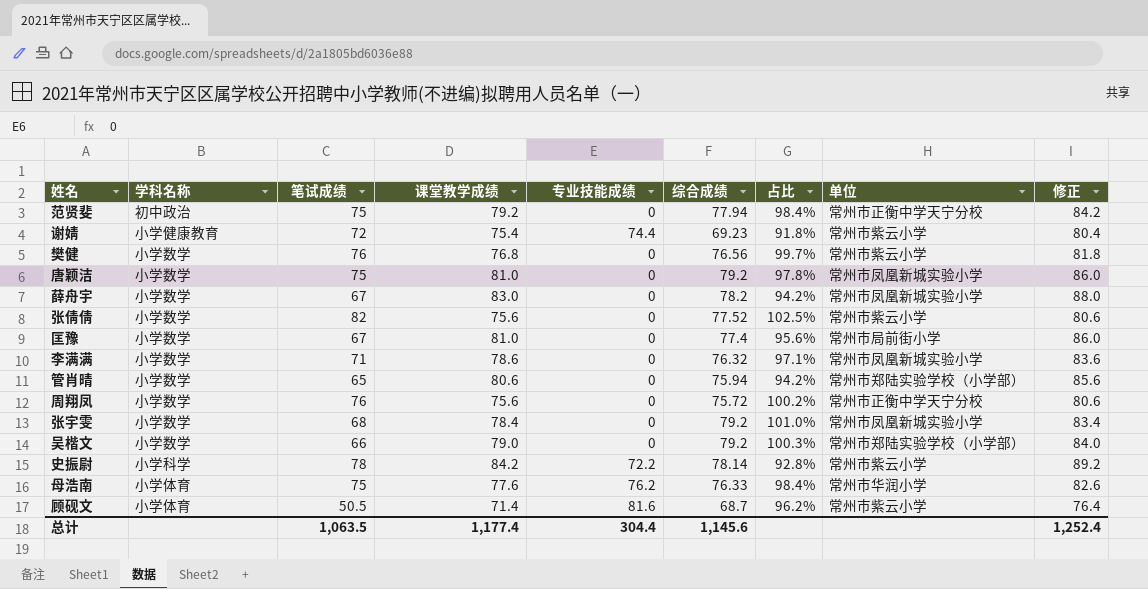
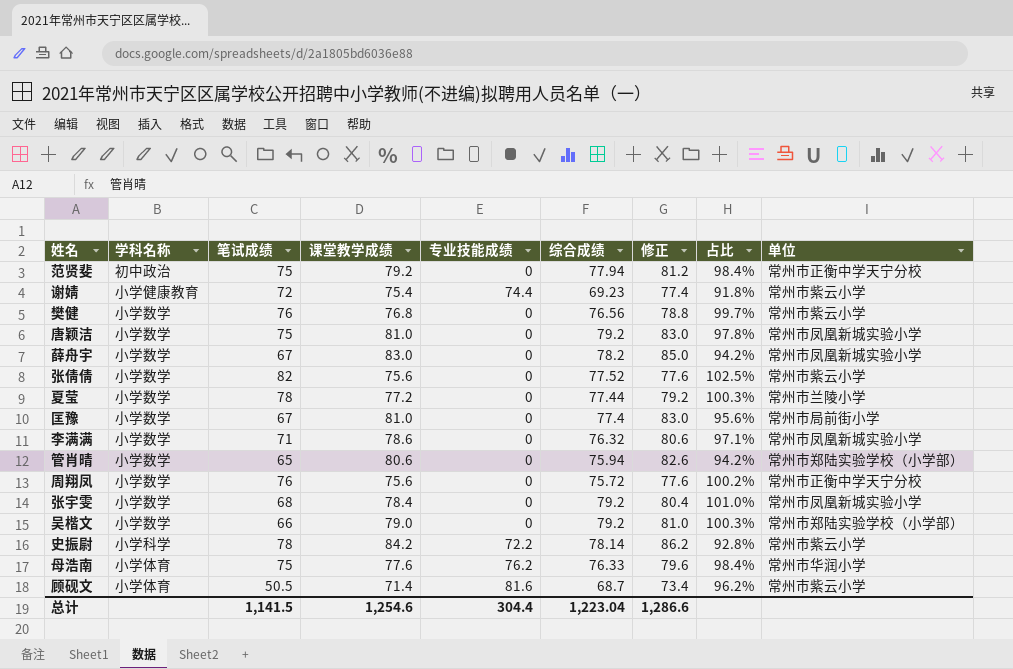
column 修正 | formula: [课堂教学成绩] + 5 -> [课堂教学成绩] + 2
column 修正 | position: 9 -> 7
row 夏莹: none -> 小学数学 | 78 | 77.2 | 0 | 77.44 | 79.2 | 100.3% | 常州市兰陵小学
总计 | 笔试成绩: 1,063.5 -> 1,141.5
总计 | 课堂教学成绩: 1,177.4 -> 1,254.6
总计 | 综合成绩: 1,145.6 -> 1,223.04
总计 | 修正: 1,252.4 -> 1,286.6

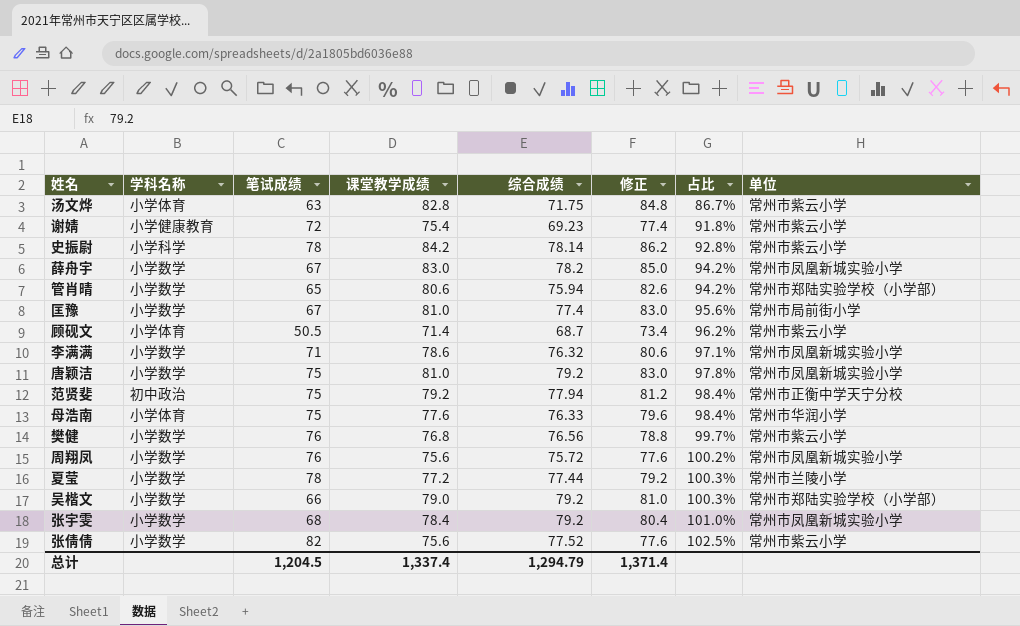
row order: none -> 占比 ascending
column 专业技能成绩 | position: 5 -> none
row 汤文烨: none -> 小学体育 | 63 | 82.8 | 71.75 | 84.8 | 86.7% | 常州市紫云小学
周翔凤 | 单位: 常州市正衡中学天宁分校 -> 常州市凤凰新城实验小学
总计 | 笔试成绩: 1,141.5 -> 1,204.5
总计 | 课堂教学成绩: 1,254.6 -> 1,337.4
总计 | 综合成绩: 1,223.04 -> 1,294.79
总计 | 修正: 1,286.6 -> 1,371.4

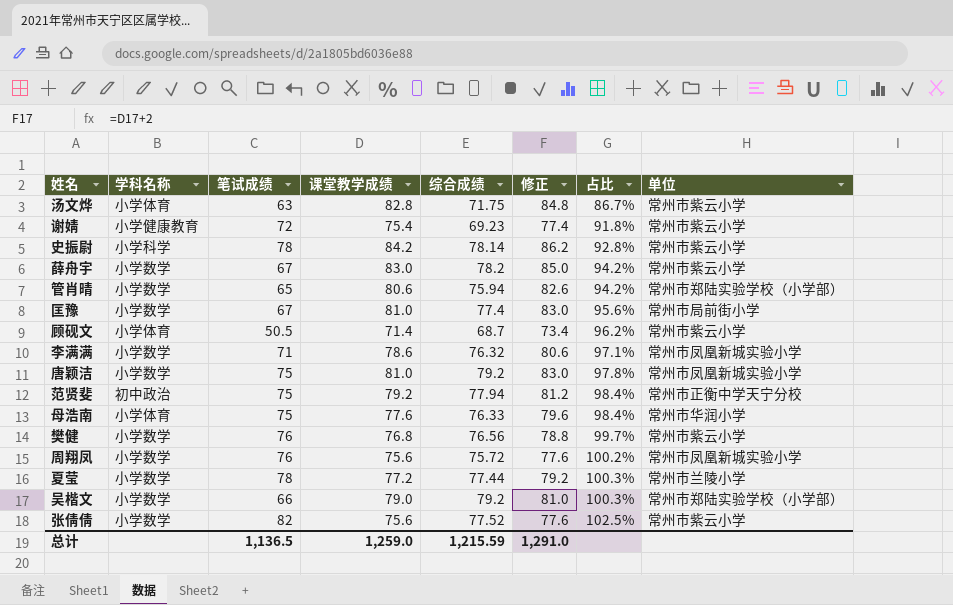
row 张宇雯: 小学数学 | 68 | 78.4 | 79.2 | 80.4 | 101.0% | 常州市凤凰新城实验小学 -> none
薛舟宇 | 单位: 常州市凤凰新城实验小学 -> 常州市紫云小学
总计 | 笔试成绩: 1,204.5 -> 1,136.5
总计 | 课堂教学成绩: 1,337.4 -> 1,259.0
总计 | 综合成绩: 1,294.79 -> 1,215.59
总计 | 修正: 1,371.4 -> 1,291.0

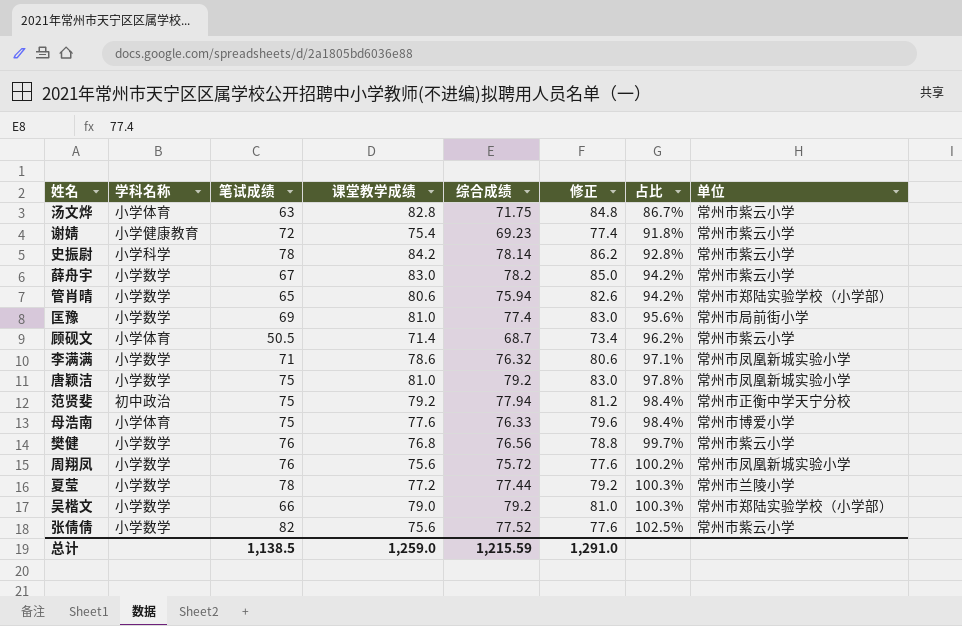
匡豫 | 笔试成绩: 67 -> 69
母浩南 | 单位: 常州市华润小学 -> 常州市博爱小学
总计 | 笔试成绩: 1,136.5 -> 1,138.5

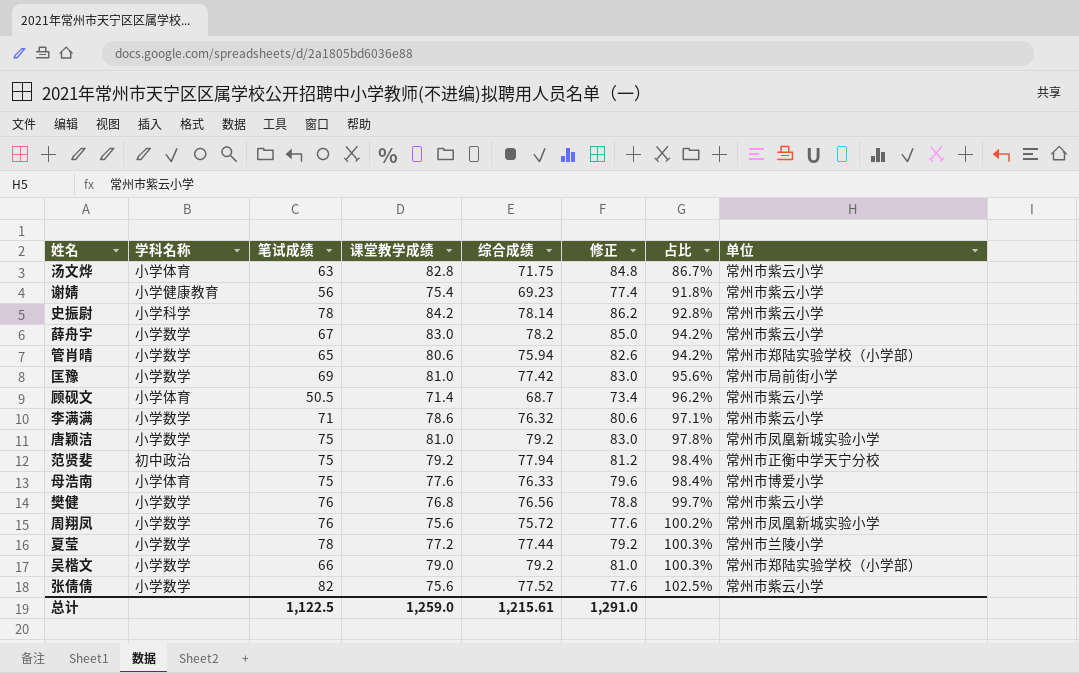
谢婧 | 笔试成绩: 72 -> 56
匡豫 | 综合成绩: 77.4 -> 77.42
李满满 | 单位: 常州市凤凰新城实验小学 -> 常州市紫云小学
总计 | 笔试成绩: 1,138.5 -> 1,122.5
总计 | 综合成绩: 1,215.59 -> 1,215.61

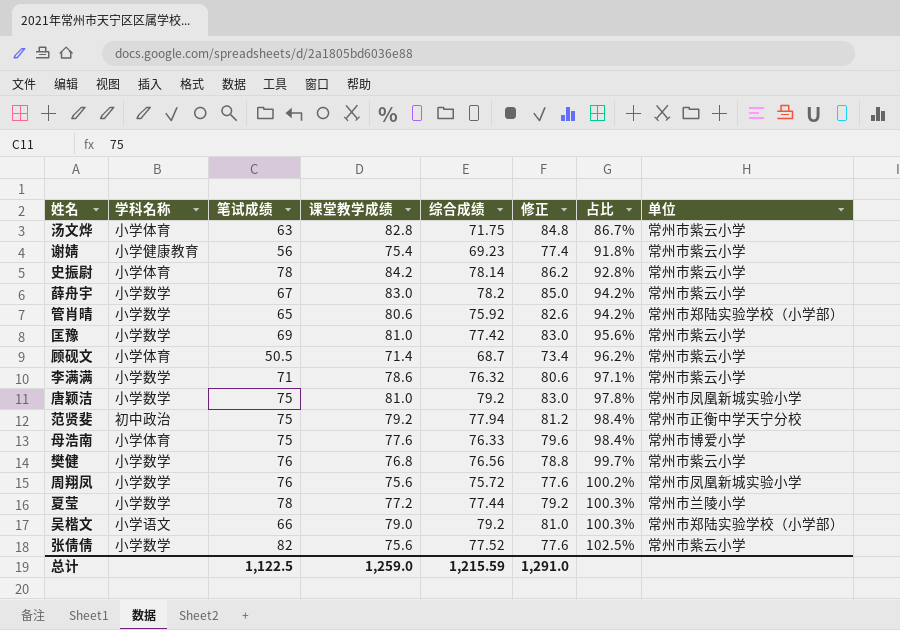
史振尉 | 学科名称: 小学科学 -> 小学体育
管肖晴 | 综合成绩: 75.94 -> 75.92
匡豫 | 单位: 常州市局前街小学 -> 常州市紫云小学
吴楷文 | 学科名称: 小学数学 -> 小学语文
总计 | 综合成绩: 1,215.61 -> 1,215.59

